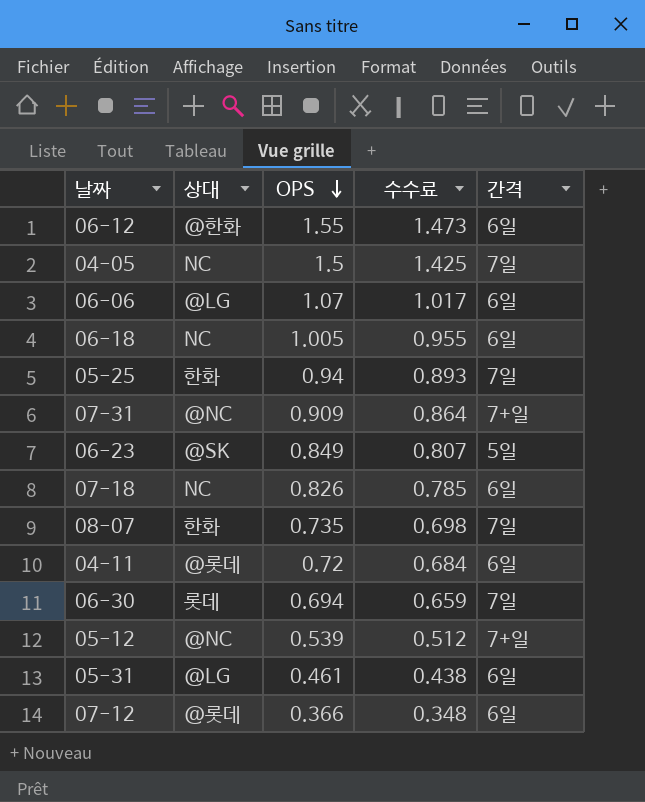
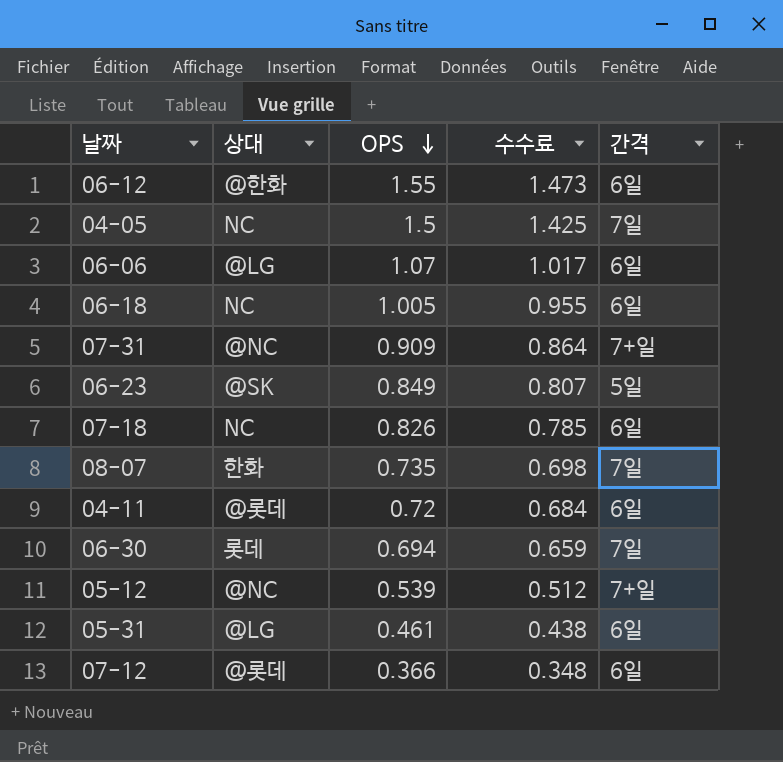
row 05-25: 한화 | 0.94 | 0.893 | 7일 -> none

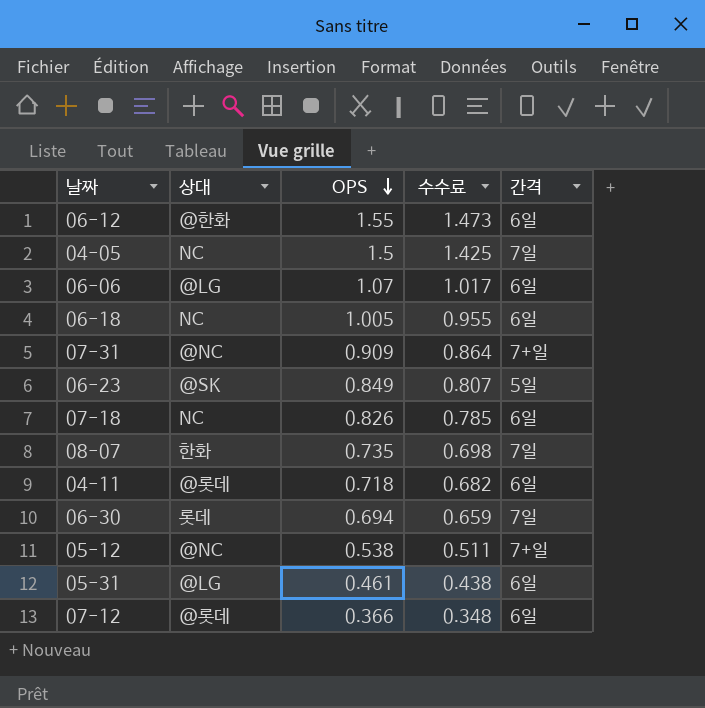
04-11 | OPS: 0.72 -> 0.718
04-11 | 수수료: 0.684 -> 0.682
05-12 | OPS: 0.539 -> 0.538
05-12 | 수수료: 0.512 -> 0.511

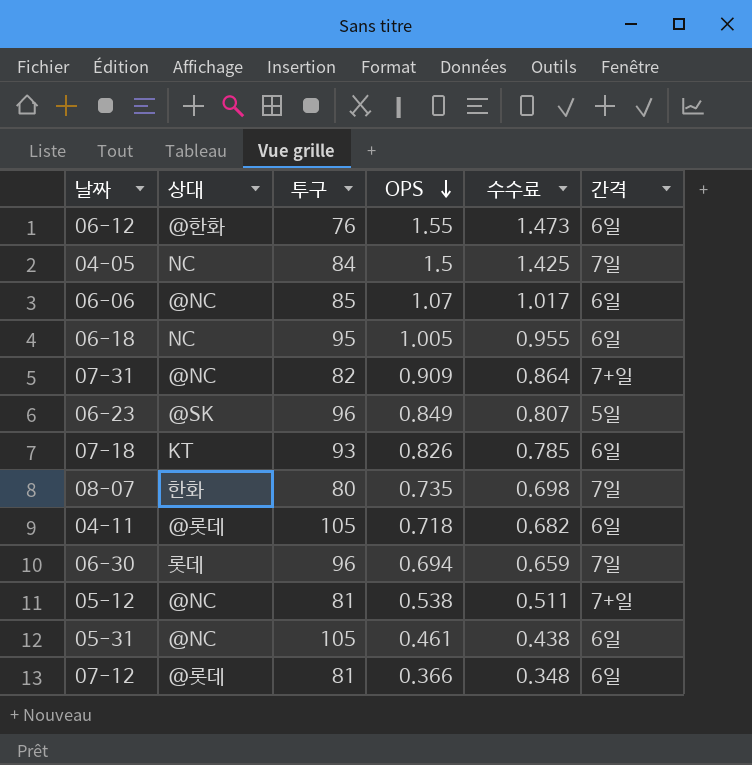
column 투구 | position: none -> 3
06-06 | 상대: @LG -> @NC
07-18 | 상대: NC -> KT
05-31 | 상대: @LG -> @NC

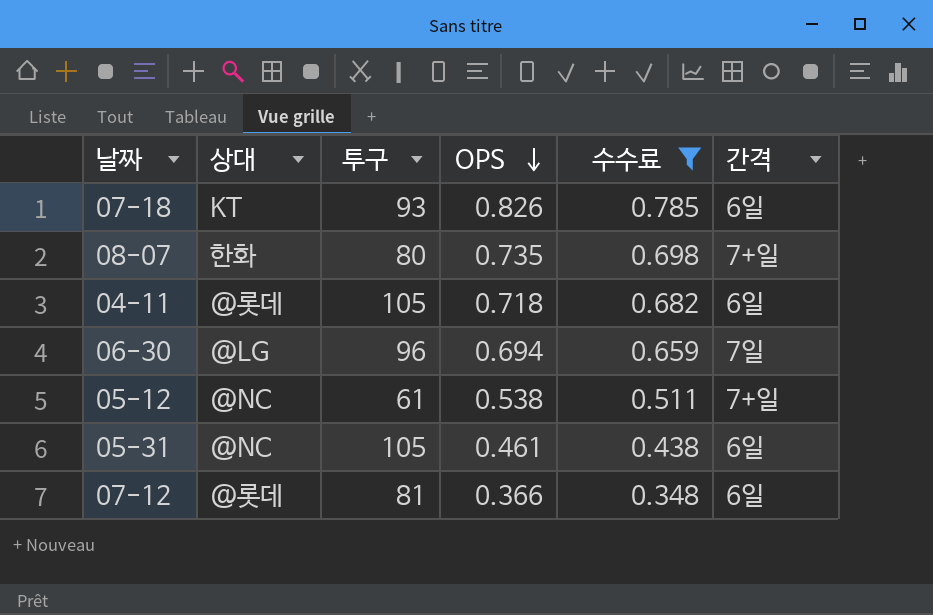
filter: none -> 수수료 <= 0.785
08-07 | 간격: 7일 -> 7+일
06-30 | 상대: 롯데 -> @LG
05-12 | 투구: 81 -> 61

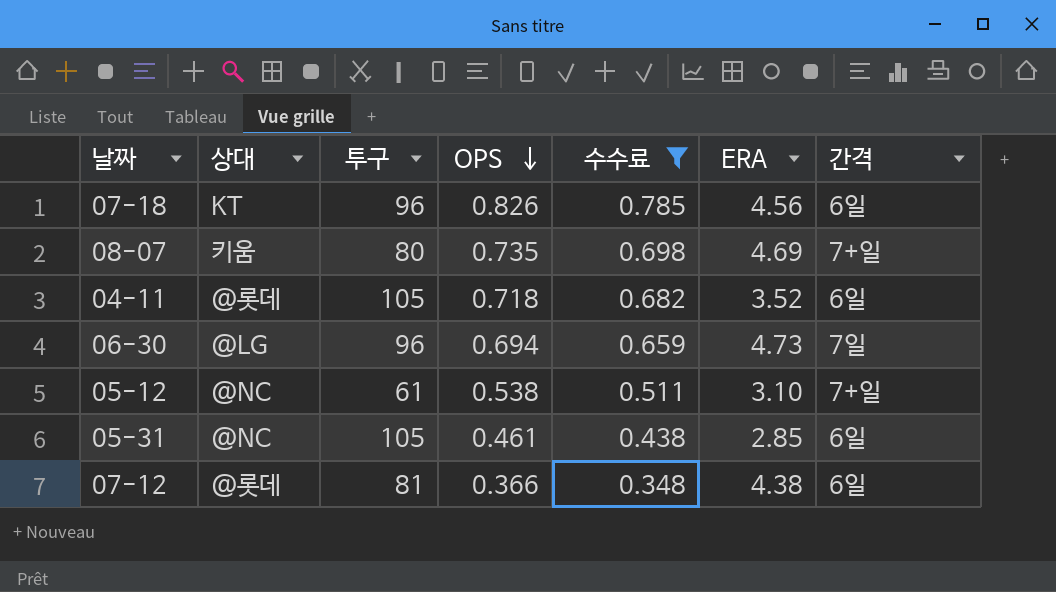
column ERA | position: none -> 6
07-18 | 투구: 93 -> 96
08-07 | 상대: 한화 -> 키움

